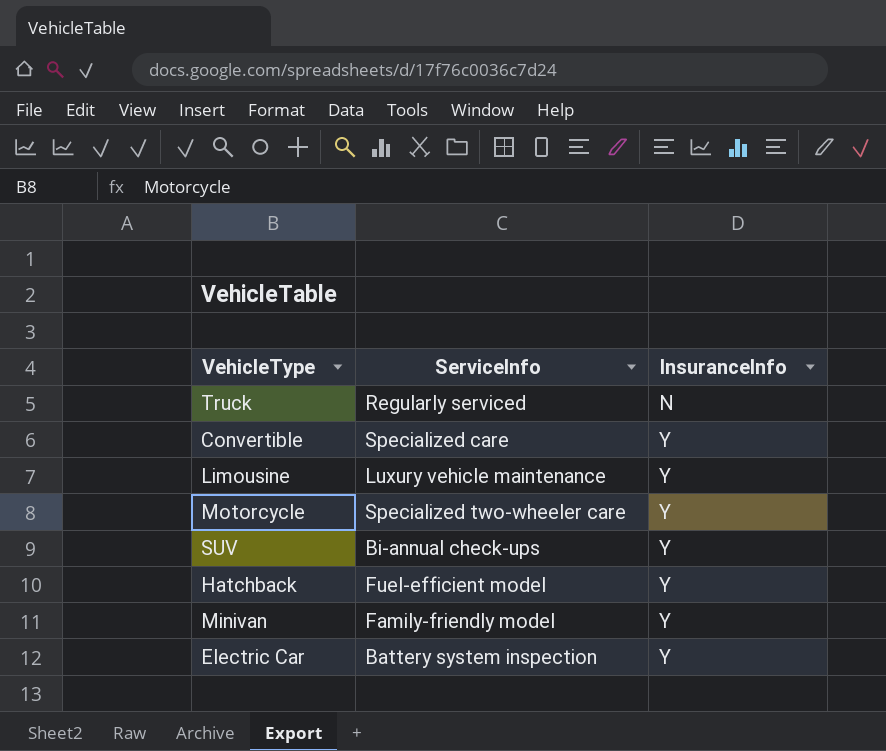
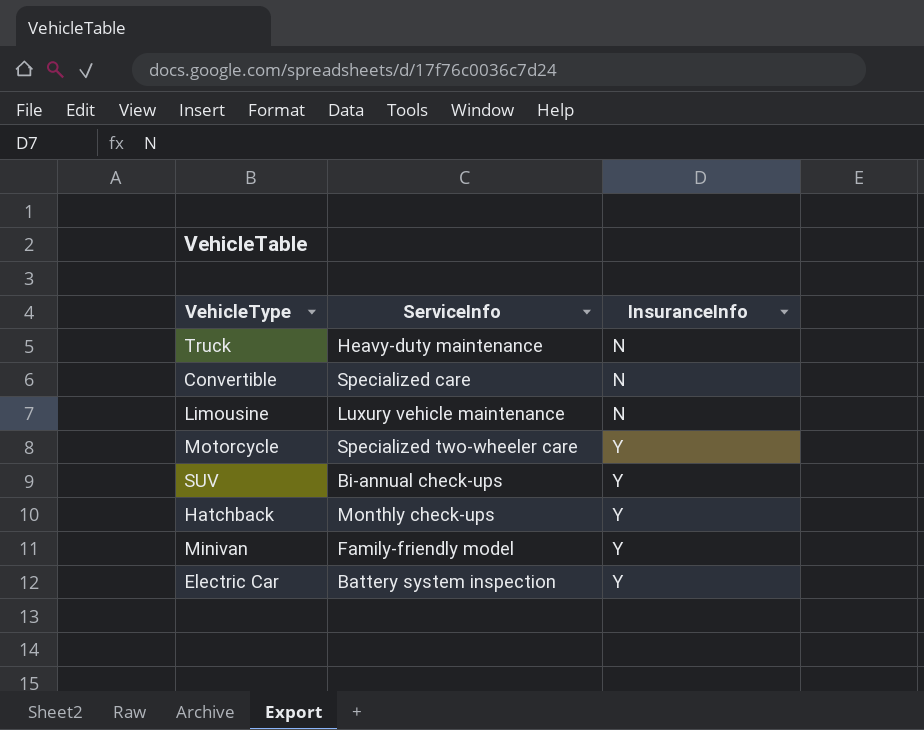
Truck | ServiceInfo: Regularly serviced -> Heavy-duty maintenance
Convertible | InsuranceInfo: Y -> N
Limousine | InsuranceInfo: Y -> N
Hatchback | ServiceInfo: Fuel-efficient model -> Monthly check-ups

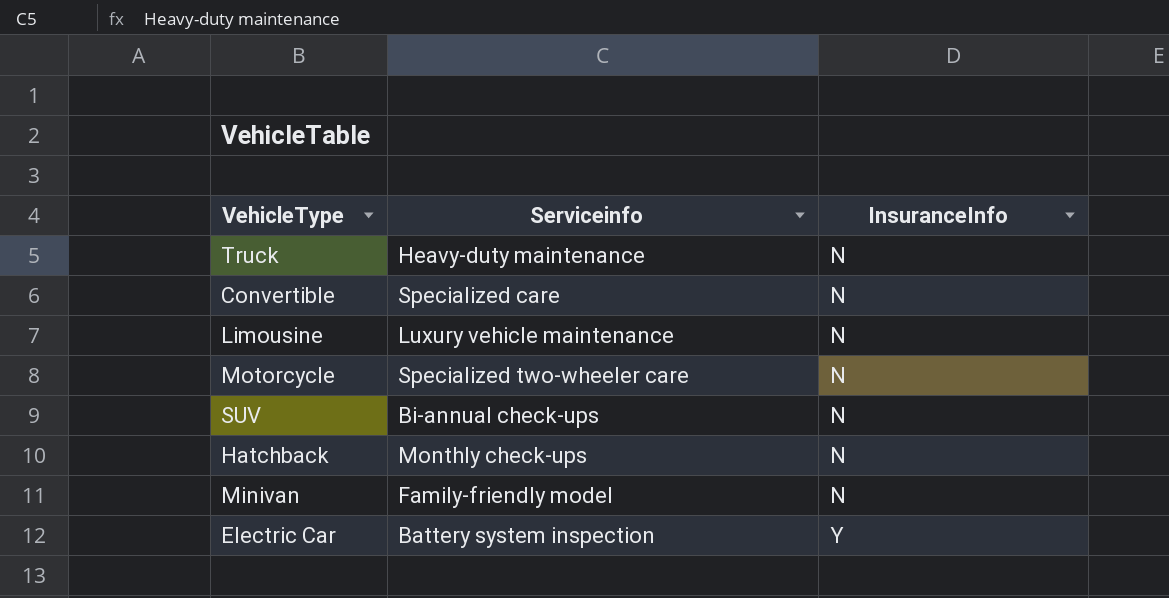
column name: ServiceInfo -> Serviceinfo
Motorcycle | InsuranceInfo: Y -> N
SUV | InsuranceInfo: Y -> N
Hatchback | InsuranceInfo: Y -> N
Minivan | InsuranceInfo: Y -> N

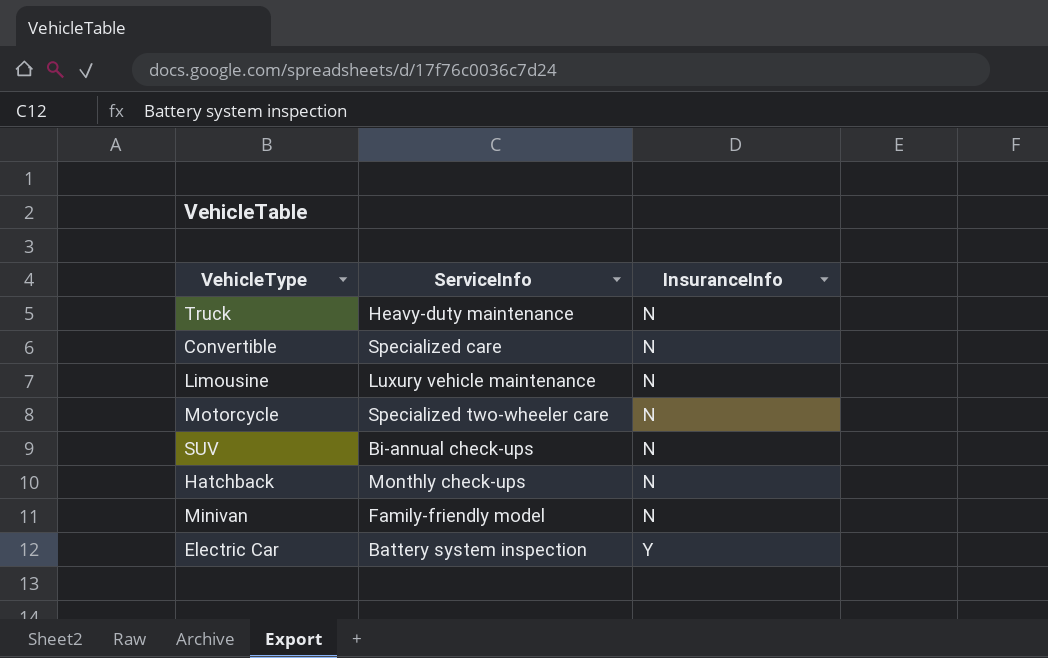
column name: Serviceinfo -> ServiceInfo

